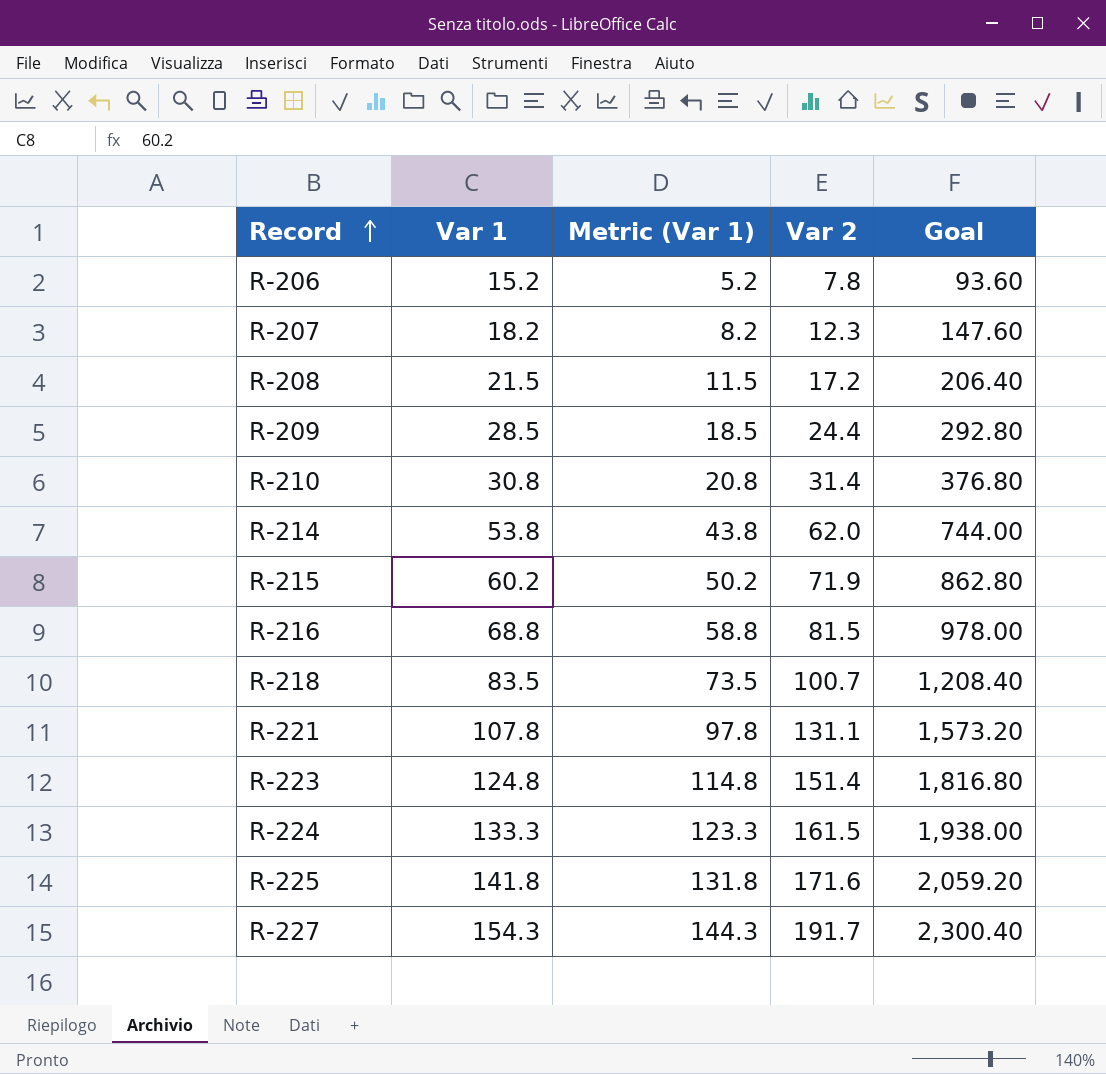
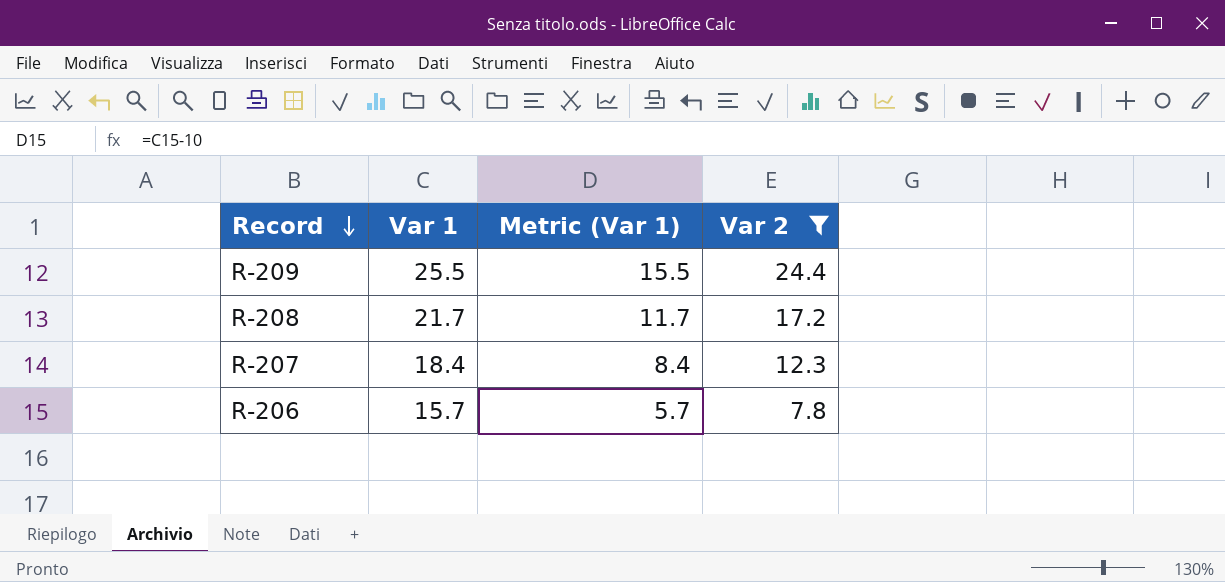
filter: none -> Var 2 <= 24.4
row order: Record ascending -> Record descending
column Goal | formula: [Var 2] * 12 -> none
R-209 | Var 1: 28.5 -> 25.5
R-209 | Metric (Var 1): 18.5 -> 15.5
R-208 | Var 1: 21.5 -> 21.7
R-208 | Metric (Var 1): 11.5 -> 11.7
R-207 | Var 1: 18.2 -> 18.4
R-207 | Metric (Var 1): 8.2 -> 8.4
R-206 | Var 1: 15.2 -> 15.7
R-206 | Metric (Var 1): 5.2 -> 5.7

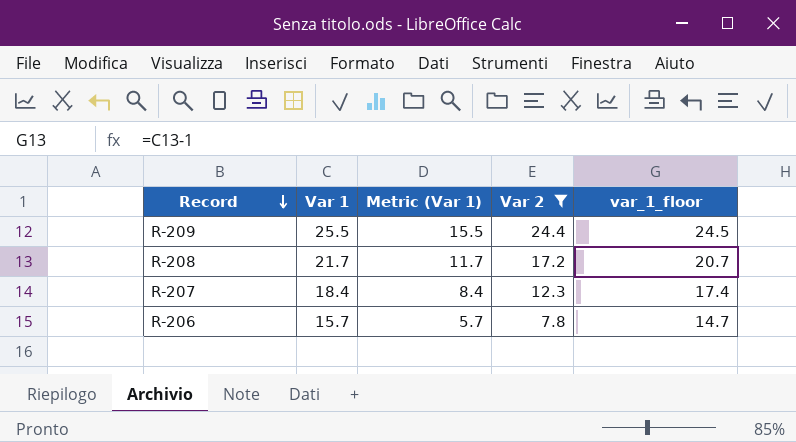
column var_1_floor | formula: none -> [Var 1] - 1

